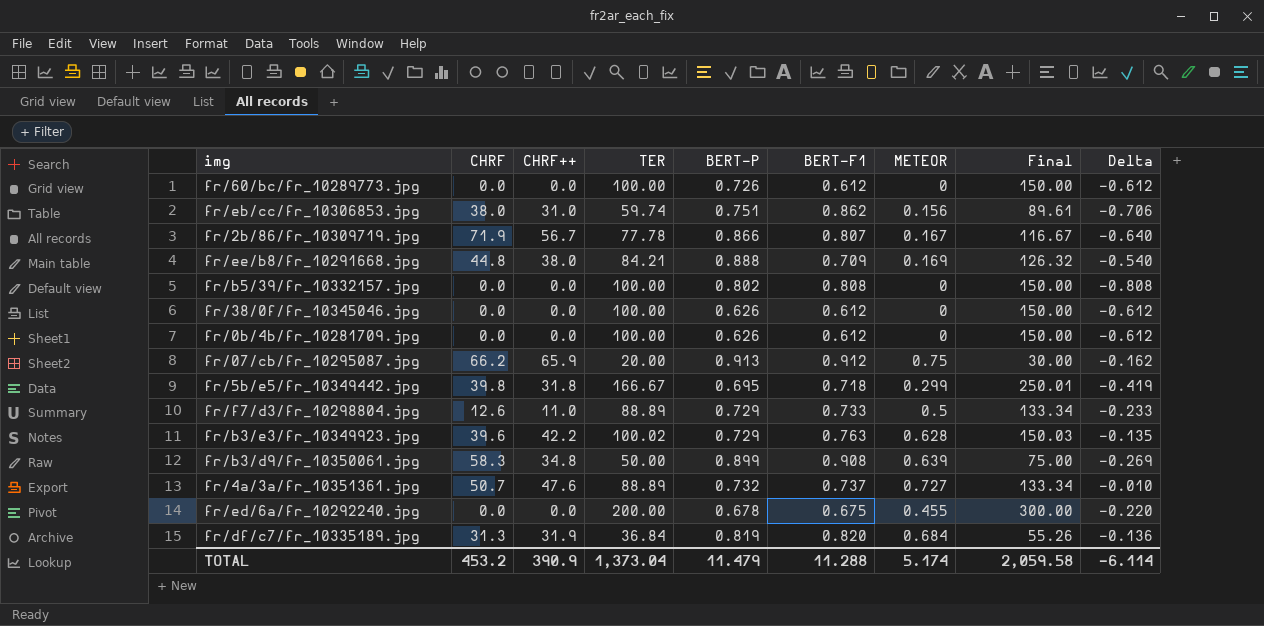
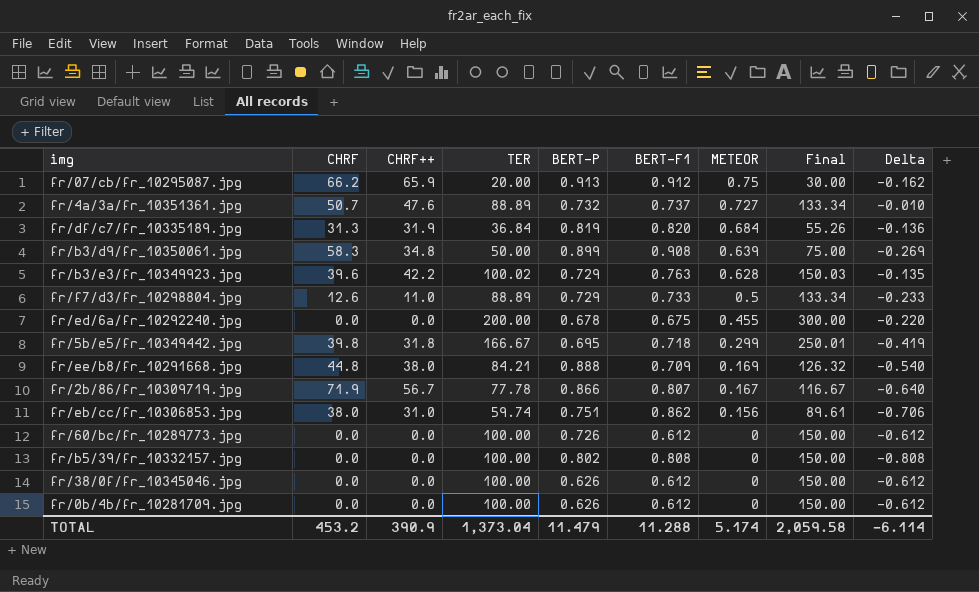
row order: none -> METEOR descending

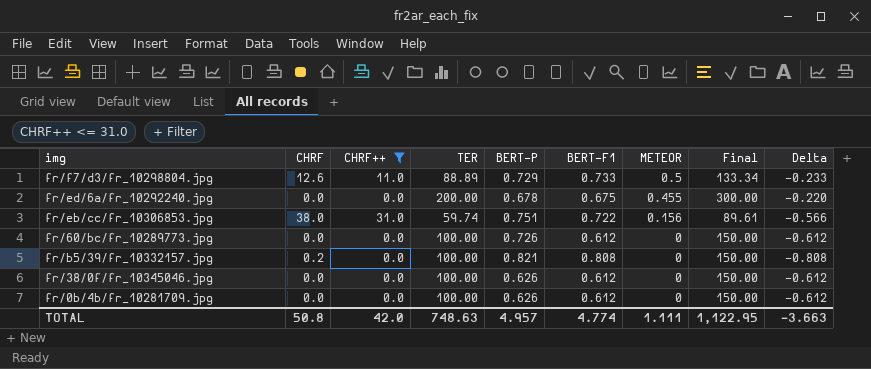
filter: none -> CHRF++ <= 31.0
fr/eb/cc/fr_10306853.jpg | BERT-F1: 0.862 -> 0.722
fr/eb/cc/fr_10306853.jpg | Delta: -0.706 -> -0.566
fr/b5/39/fr_10332157.jpg | CHRF: 0.0 -> 0.2
fr/b5/39/fr_10332157.jpg | BERT-P: 0.802 -> 0.821
TOTAL | CHRF: 453.2 -> 50.8
TOTAL | CHRF++: 390.9 -> 42.0
TOTAL | TER: 1,373.04 -> 748.63
TOTAL | BERT-P: 11.479 -> 4.957
TOTAL | BERT-F1: 11.288 -> 4.774
TOTAL | METEOR: 5.174 -> 1.111
TOTAL | Final: 2,059.58 -> 1,122.95
TOTAL | Delta: -6.114 -> -3.663

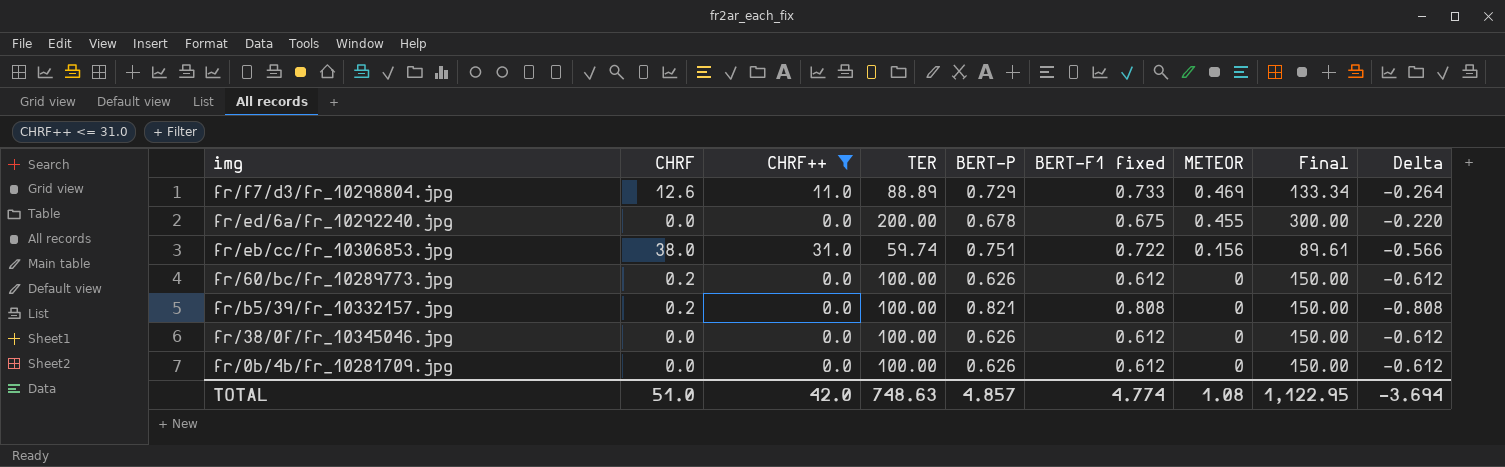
column name: BERT-F1 -> BERT-F1 fixed
fr/f7/d3/fr_10298804.jpg | METEOR: 0.5 -> 0.469
fr/f7/d3/fr_10298804.jpg | Delta: -0.233 -> -0.264
fr/60/bc/fr_10289773.jpg | CHRF: 0.0 -> 0.2
fr/60/bc/fr_10289773.jpg | BERT-P: 0.726 -> 0.626
TOTAL | CHRF: 50.8 -> 51.0
TOTAL | BERT-P: 4.957 -> 4.857
TOTAL | METEOR: 1.111 -> 1.08
TOTAL | Delta: -3.663 -> -3.694

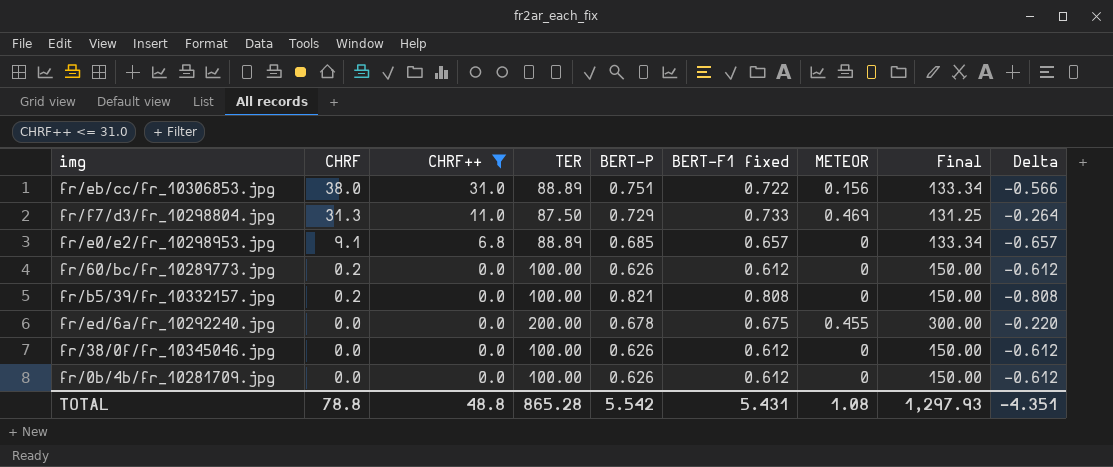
row order: METEOR descending -> CHRF descending
fr/eb/cc/fr_10306853.jpg | TER: 59.74 -> 88.89
fr/eb/cc/fr_10306853.jpg | Final: 89.61 -> 133.34
fr/f7/d3/fr_10298804.jpg | CHRF: 12.6 -> 31.3
fr/f7/d3/fr_10298804.jpg | TER: 88.89 -> 87.50
fr/f7/d3/fr_10298804.jpg | Final: 133.34 -> 131.25
row fr/e0/e2/fr_10298953.jpg: none -> 9.1 | 6.8 | 88.89 | 0.685 | 0.657 | 0 | 133.34 | -0.657
TOTAL | CHRF: 51.0 -> 78.8
TOTAL | CHRF++: 42.0 -> 48.8
TOTAL | TER: 748.63 -> 865.28
TOTAL | BERT-P: 4.857 -> 5.542
TOTAL | BERT-F1 fixed: 4.774 -> 5.431
TOTAL | Final: 1,122.95 -> 1,297.93
TOTAL | Delta: -3.694 -> -4.351

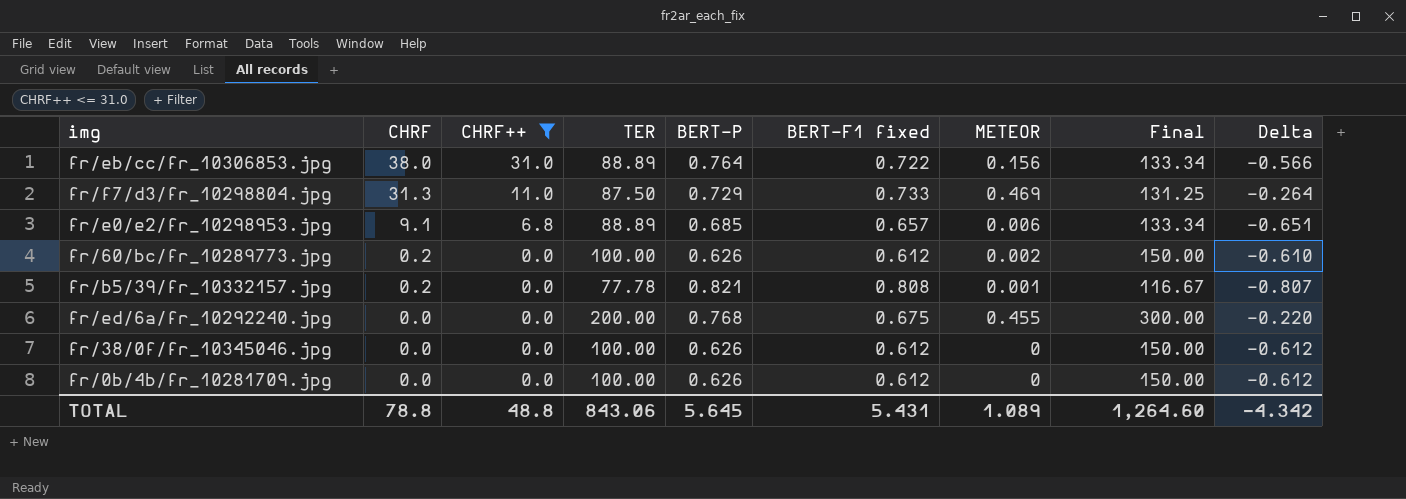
fr/eb/cc/fr_10306853.jpg | BERT-P: 0.751 -> 0.764
fr/e0/e2/fr_10298953.jpg | METEOR: 0 -> 0.006
fr/e0/e2/fr_10298953.jpg | Delta: -0.657 -> -0.651
fr/60/bc/fr_10289773.jpg | METEOR: 0 -> 0.002
fr/60/bc/fr_10289773.jpg | Delta: -0.612 -> -0.610
fr/b5/39/fr_10332157.jpg | TER: 100.00 -> 77.78
fr/b5/39/fr_10332157.jpg | METEOR: 0 -> 0.001
fr/b5/39/fr_10332157.jpg | Final: 150.00 -> 116.67
fr/b5/39/fr_10332157.jpg | Delta: -0.808 -> -0.807
fr/ed/6a/fr_10292240.jpg | BERT-P: 0.678 -> 0.768
TOTAL | TER: 865.28 -> 843.06
TOTAL | BERT-P: 5.542 -> 5.645
TOTAL | METEOR: 1.08 -> 1.089
TOTAL | Final: 1,297.93 -> 1,264.60
TOTAL | Delta: -4.351 -> -4.342

